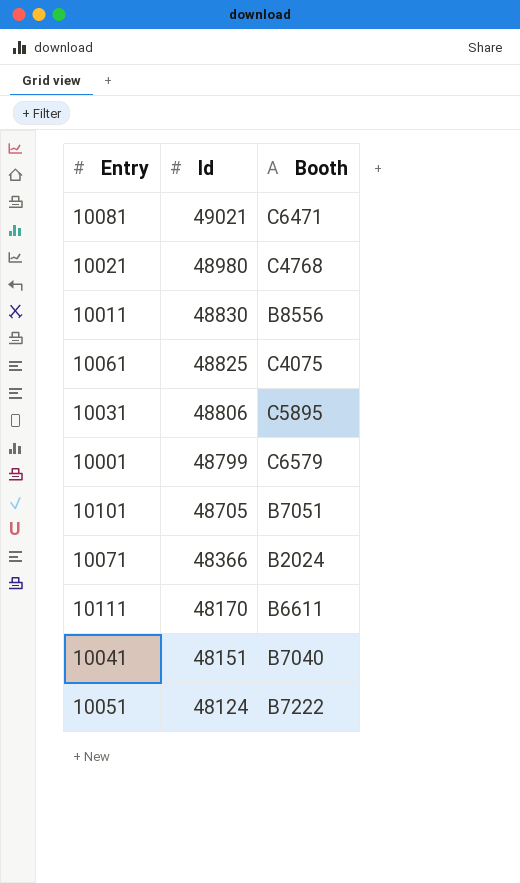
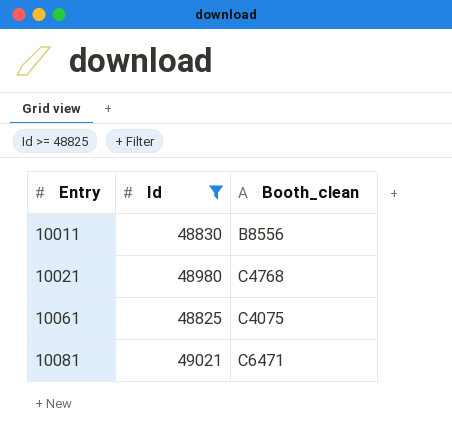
filter: none -> Id >= 48825
row order: Id descending -> Entry ascending
column name: Booth -> Booth_clean

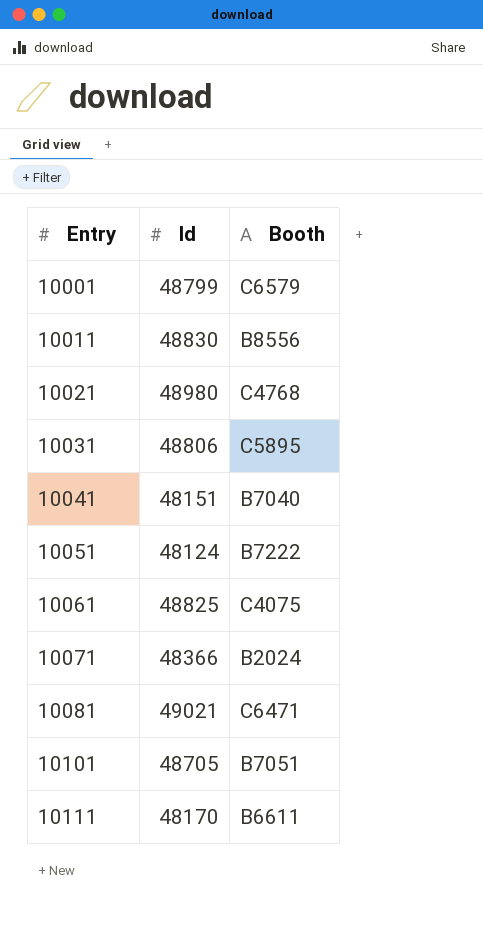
filter: Id >= 48825 -> none
column name: Booth_clean -> Booth

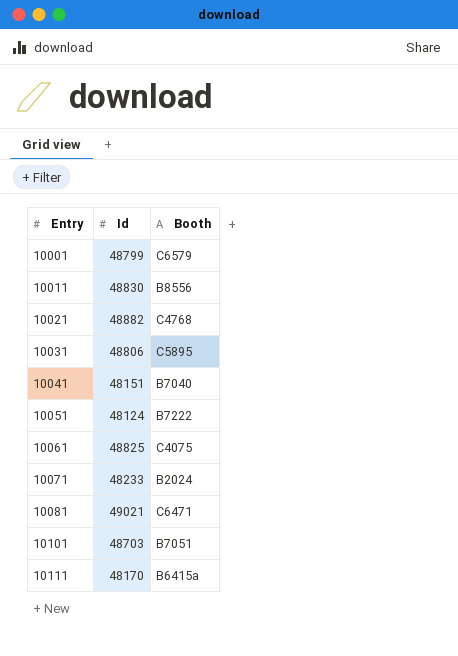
10021 | Id: 48980 -> 48882
10071 | Id: 48366 -> 48233
10101 | Id: 48705 -> 48703
10111 | Booth: B6611 -> B6415a

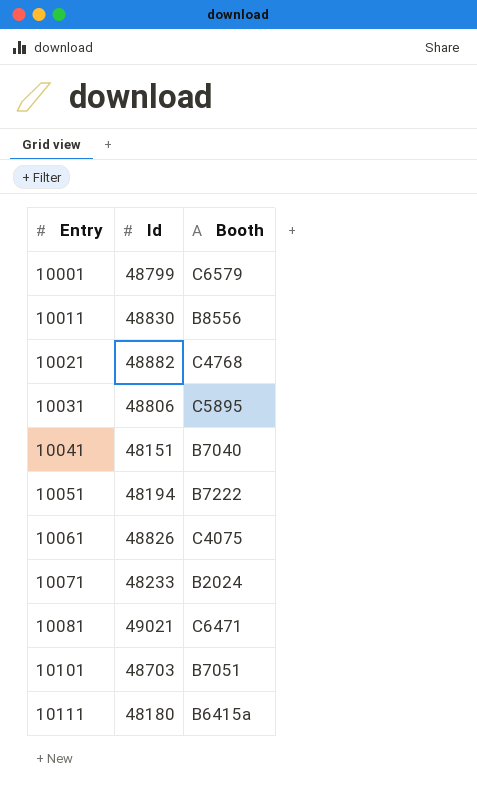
10051 | Id: 48124 -> 48194
10061 | Id: 48825 -> 48826
10111 | Id: 48170 -> 48180

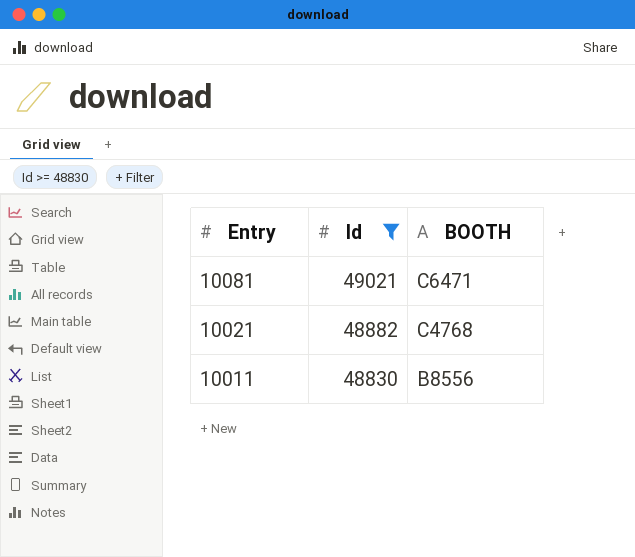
filter: none -> Id >= 48830
row order: Entry ascending -> Entry descending
column name: Booth -> BOOTH

